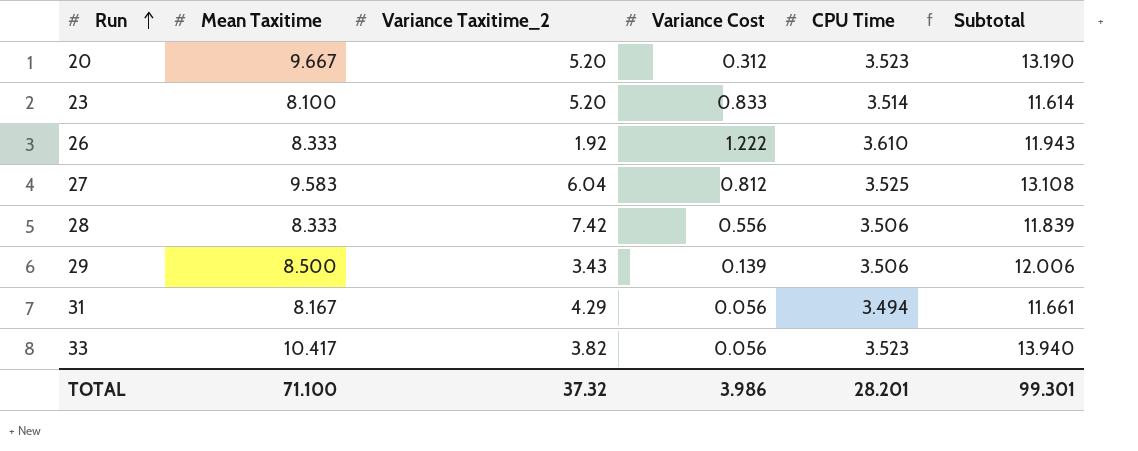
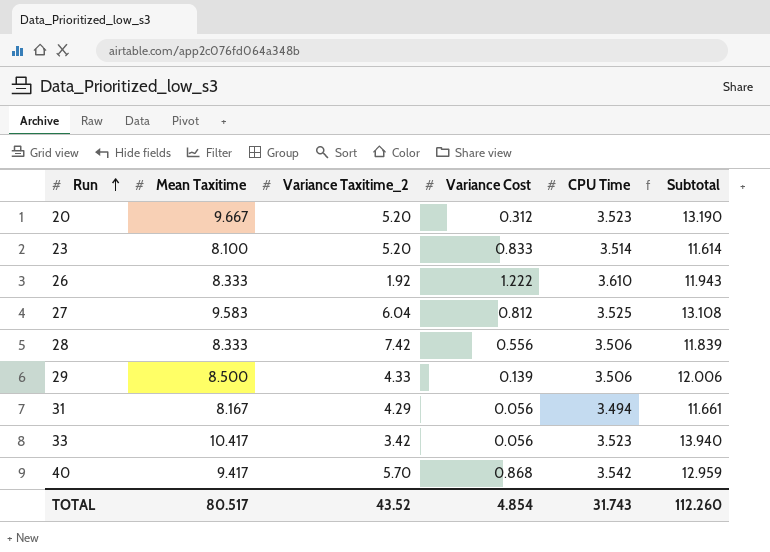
29 | Variance Taxitime_2: 3.43 -> 4.33
33 | Variance Taxitime_2: 3.82 -> 3.42
row 40: none -> 9.417 | 5.70 | 0.868 | 3.542 | 12.959
TOTAL | Mean Taxitime: 71.100 -> 80.517
TOTAL | Variance Taxitime_2: 37.32 -> 43.52
TOTAL | Variance Cost: 3.986 -> 4.854
TOTAL | CPU Time: 28.201 -> 31.743
TOTAL | Subtotal: 99.301 -> 112.260

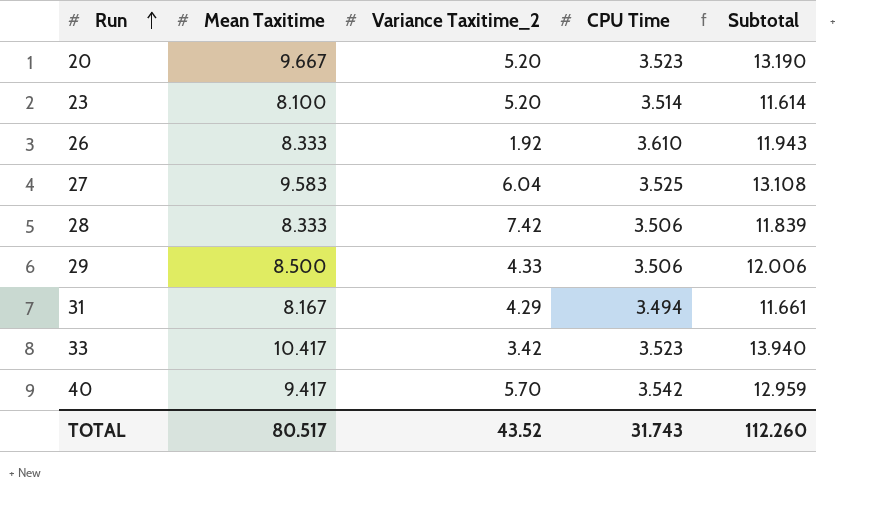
column Variance Cost | position: 4 -> none

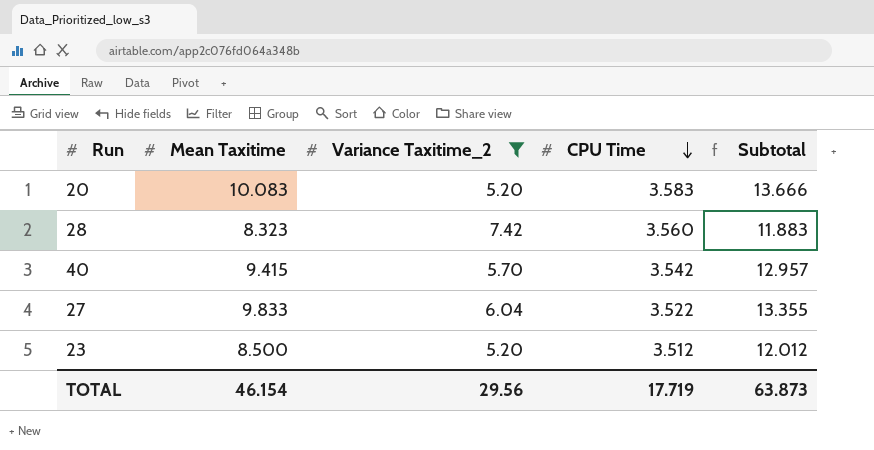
filter: none -> Variance Taxitime_2 >= 5.20
row order: Run ascending -> CPU Time descending
20 | Mean Taxitime: 9.667 -> 10.083
20 | CPU Time: 3.523 -> 3.583
20 | Subtotal: 13.190 -> 13.666
28 | Mean Taxitime: 8.333 -> 8.323
28 | CPU Time: 3.506 -> 3.560
28 | Subtotal: 11.839 -> 11.883
40 | Mean Taxitime: 9.417 -> 9.415
40 | Subtotal: 12.959 -> 12.957
27 | Mean Taxitime: 9.583 -> 9.833
27 | CPU Time: 3.525 -> 3.522
27 | Subtotal: 13.108 -> 13.355
23 | Mean Taxitime: 8.100 -> 8.500
23 | CPU Time: 3.514 -> 3.512
23 | Subtotal: 11.614 -> 12.012
TOTAL | Mean Taxitime: 80.517 -> 46.154
TOTAL | Variance Taxitime_2: 43.52 -> 29.56
TOTAL | CPU Time: 31.743 -> 17.719
TOTAL | Subtotal: 112.260 -> 63.873

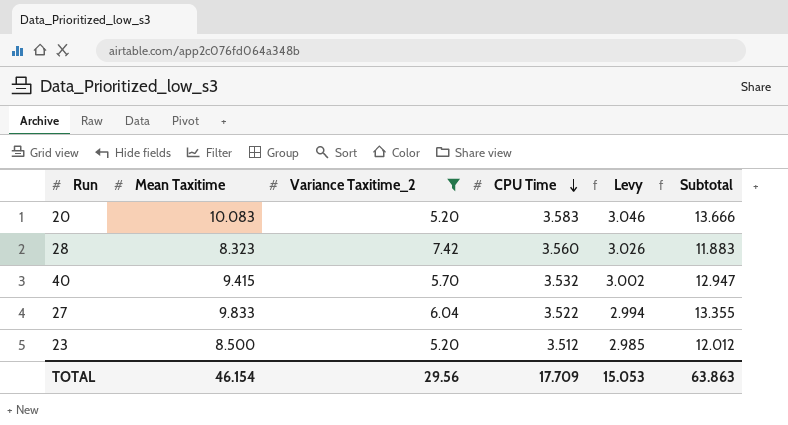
column Levy | formula: none -> [CPU Time] * 0.85
40 | CPU Time: 3.542 -> 3.532
40 | Subtotal: 12.957 -> 12.947
TOTAL | CPU Time: 17.719 -> 17.709
TOTAL | Subtotal: 63.873 -> 63.863

